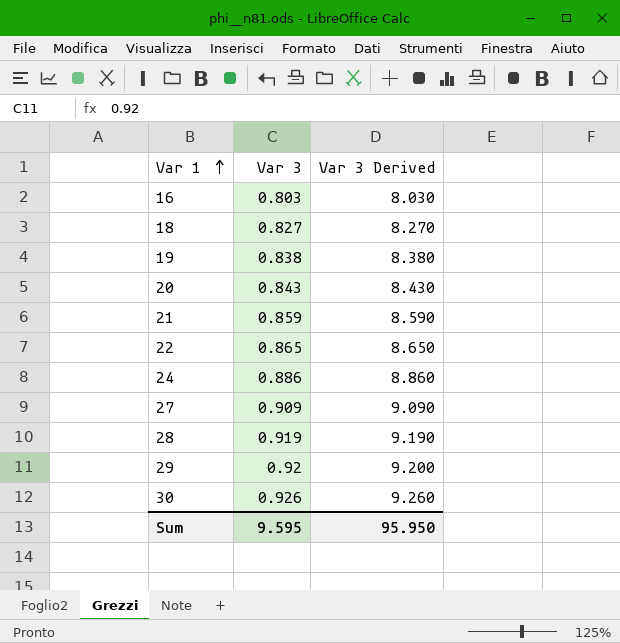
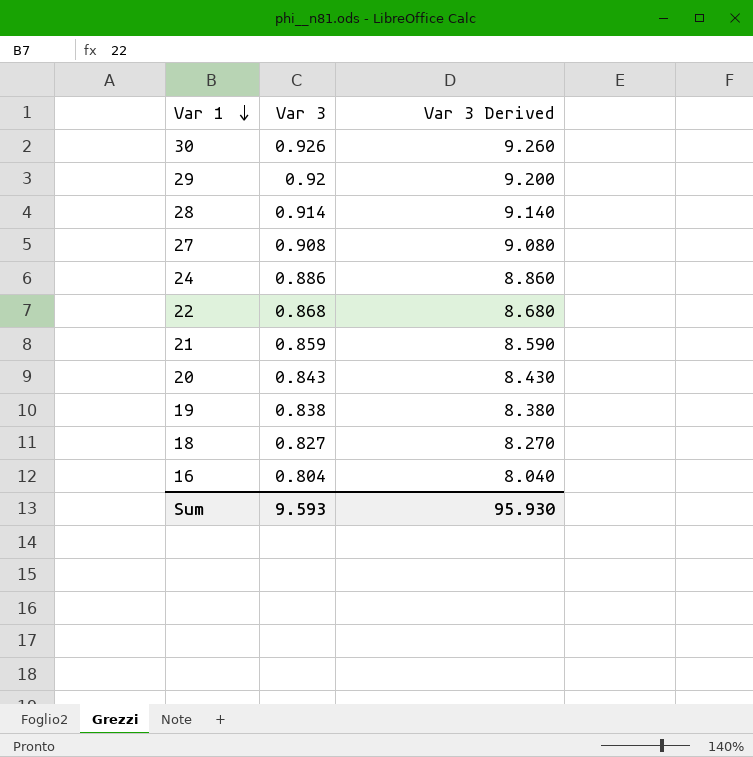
row order: Var 1 ascending -> Var 1 descending
28 | Var 3: 0.919 -> 0.914
28 | Var 3 Derived: 9.190 -> 9.140
27 | Var 3: 0.909 -> 0.908
27 | Var 3 Derived: 9.090 -> 9.080
22 | Var 3: 0.865 -> 0.868
22 | Var 3 Derived: 8.650 -> 8.680
16 | Var 3: 0.803 -> 0.804
16 | Var 3 Derived: 8.030 -> 8.040
Sum | Var 3: 9.595 -> 9.593
Sum | Var 3 Derived: 95.950 -> 95.930

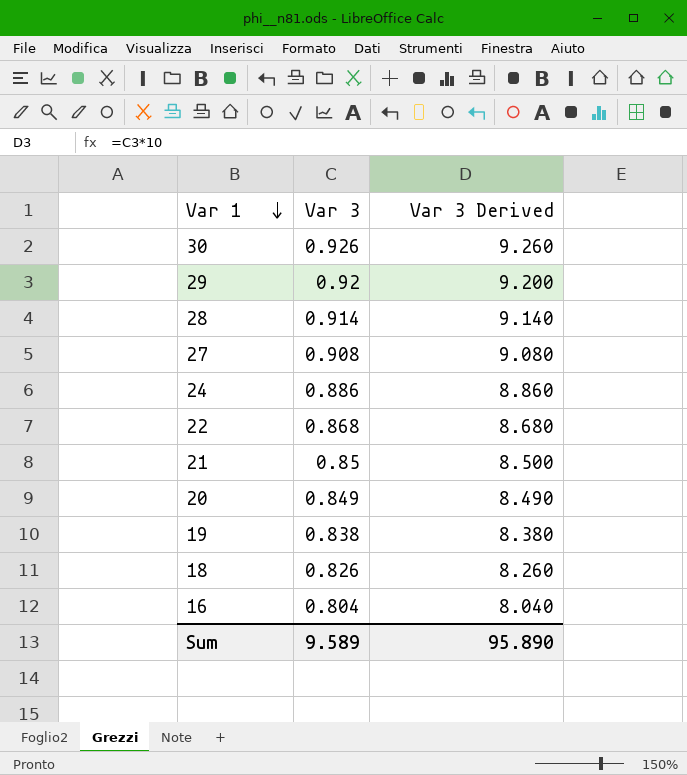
21 | Var 3: 0.859 -> 0.85
21 | Var 3 Derived: 8.590 -> 8.500
20 | Var 3: 0.843 -> 0.849
20 | Var 3 Derived: 8.430 -> 8.490
18 | Var 3: 0.827 -> 0.826
18 | Var 3 Derived: 8.270 -> 8.260
Sum | Var 3: 9.593 -> 9.589
Sum | Var 3 Derived: 95.930 -> 95.890

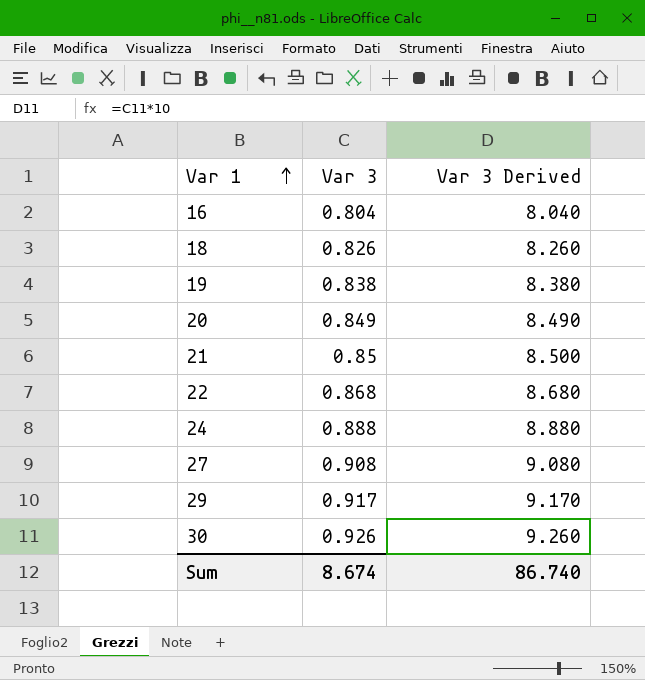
row order: Var 1 descending -> Var 1 ascending
row 28: 0.914 | 9.140 -> none
24 | Var 3: 0.886 -> 0.888
24 | Var 3 Derived: 8.860 -> 8.880
29 | Var 3: 0.92 -> 0.917
29 | Var 3 Derived: 9.200 -> 9.170
Sum | Var 3: 9.589 -> 8.674
Sum | Var 3 Derived: 95.890 -> 86.740

